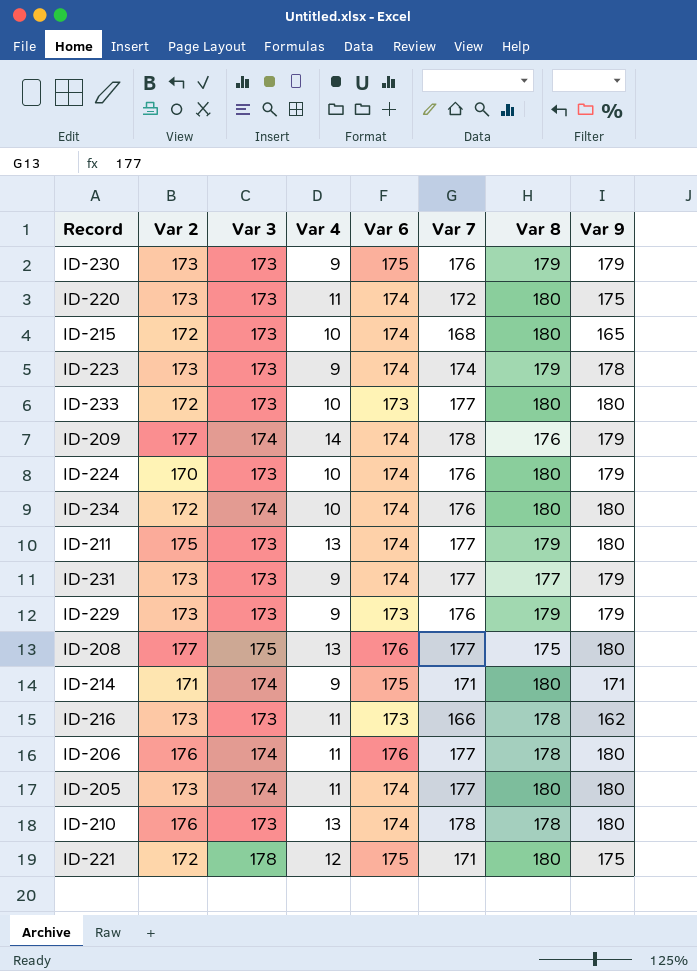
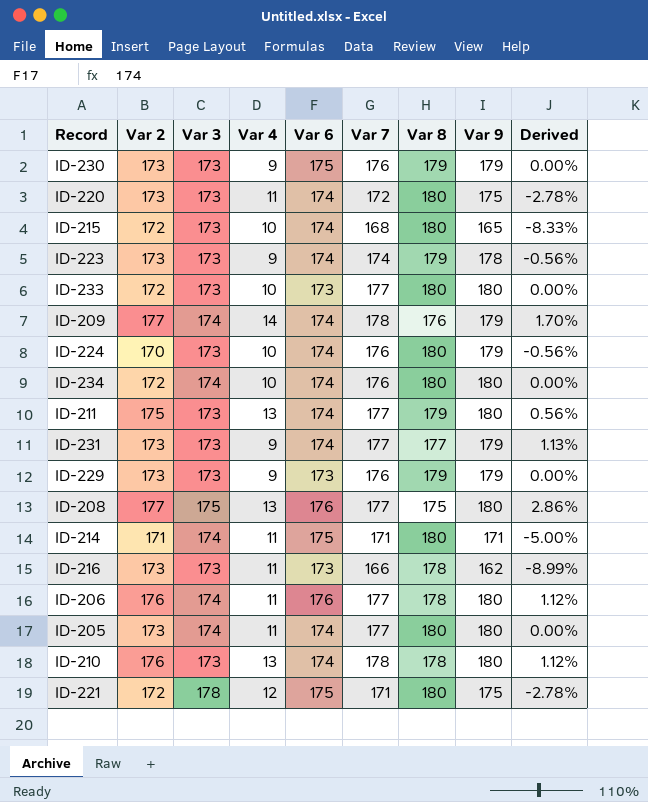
column Derived | formula: none -> ([Var 9] - [Var 8]) / [Var 8]
ID-214 | Var 4: 9 -> 11

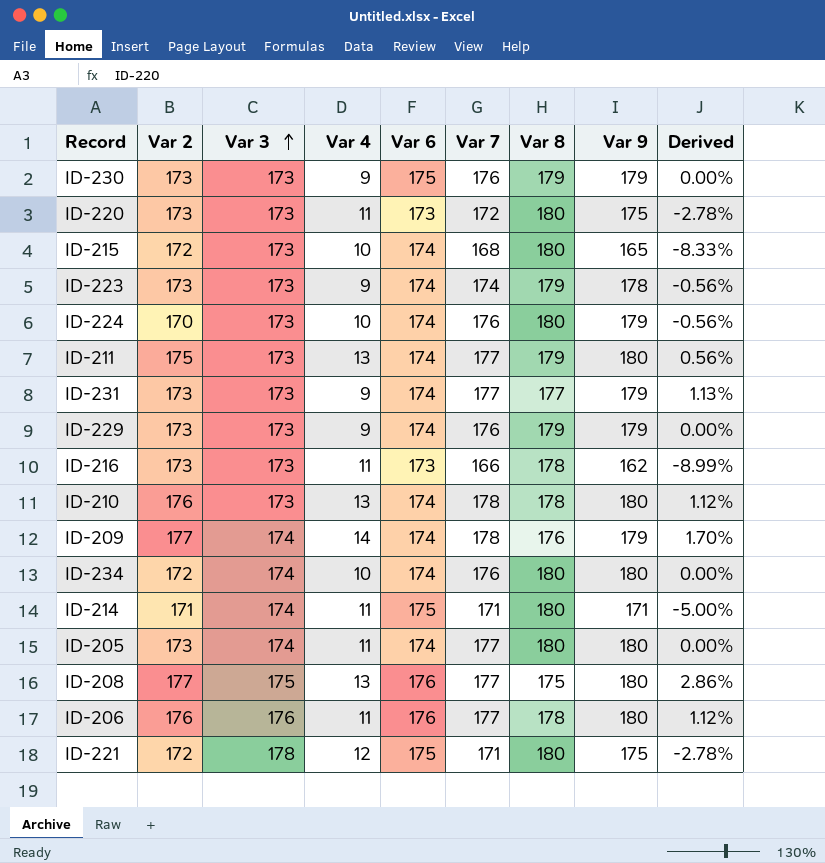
row order: none -> Var 3 ascending
row ID-233: 172 | 173 | 10 | 173 | 177 | 180 | 180 | 0.00% -> none
ID-220 | Var 6: 174 -> 173
ID-229 | Var 6: 173 -> 174
ID-206 | Var 3: 174 -> 176

